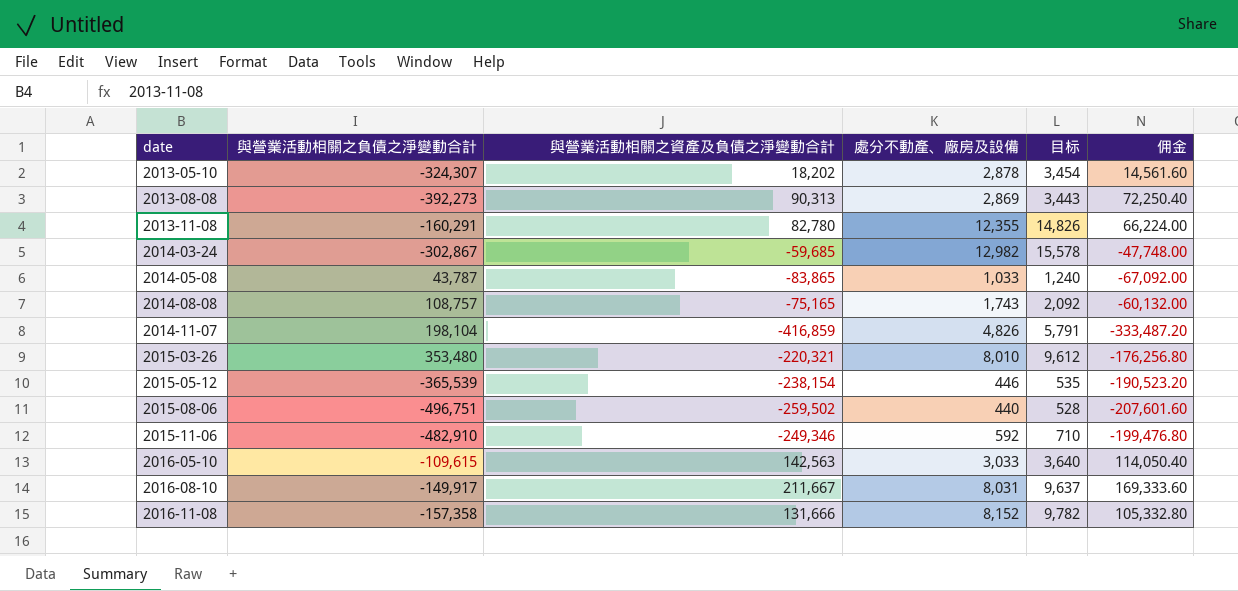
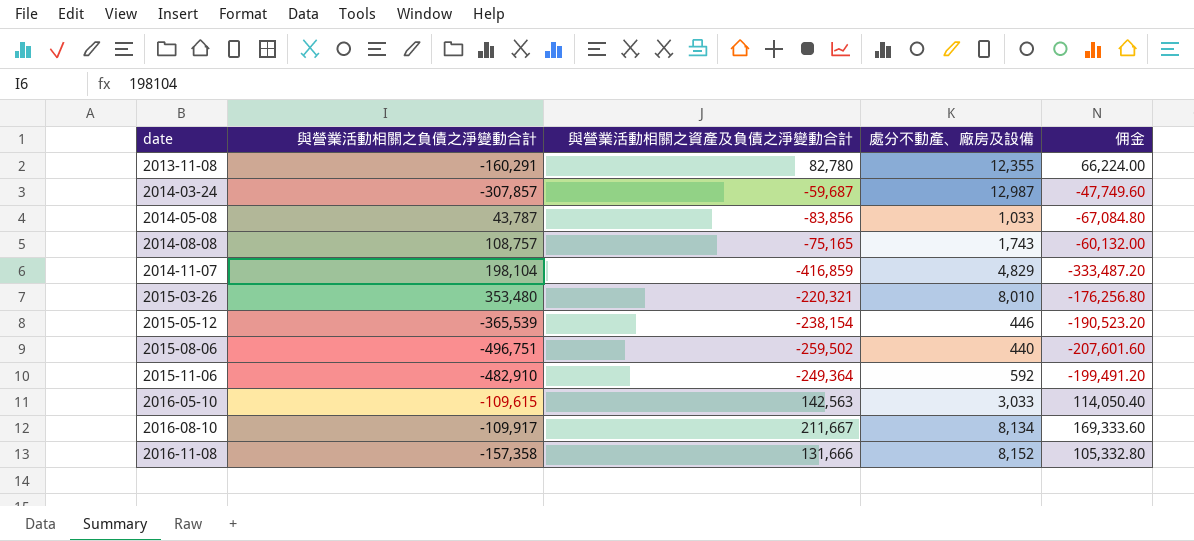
column 目标 | formula: [處分不動產、廠房及設備] * 1.2 -> none
row 2013-05-10: -324,307 | 18,202 | 2,878 | 3,454 | 14,561.60 -> none
row 2013-08-08: -392,273 | 90,313 | 2,869 | 3,443 | 72,250.40 -> none
2014-03-24 | 與營業活動相關之負債之淨變動合計: -302,867 -> -307,857
2014-03-24 | 與營業活動相關之資產及負債之淨變動合計: -59,685 -> -59,687
2014-03-24 | 處分不動產、廠房及設備: 12,982 -> 12,987
2014-03-24 | 佣金: -47,748.00 -> -47,749.60
2014-05-08 | 與營業活動相關之資產及負債之淨變動合計: -83,865 -> -83,856
2014-05-08 | 佣金: -67,092.00 -> -67,084.80
2014-11-07 | 處分不動產、廠房及設備: 4,826 -> 4,829
2015-11-06 | 與營業活動相關之資產及負債之淨變動合計: -249,346 -> -249,364
2015-11-06 | 佣金: -199,476.80 -> -199,491.20
2016-08-10 | 與營業活動相關之負債之淨變動合計: -149,917 -> -109,917
2016-08-10 | 處分不動產、廠房及設備: 8,031 -> 8,134

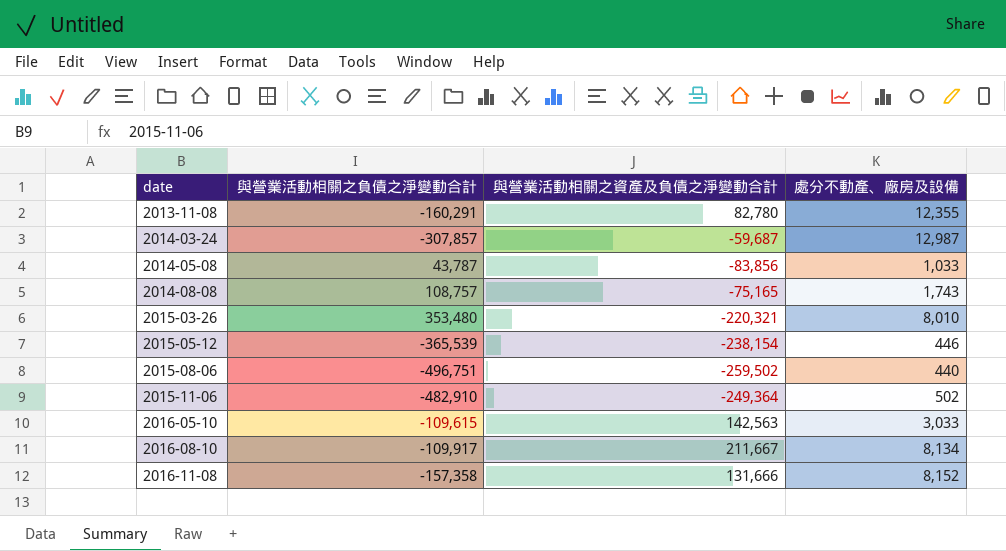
column 佣金 | formula: [與營業活動相關之資產及負債之淨變動合計] * 0.8 -> none
row 2014-11-07: 198,104 | -416,859 | 4,829 | -333,487.20 -> none
2015-11-06 | 處分不動產、廠房及設備: 592 -> 502

